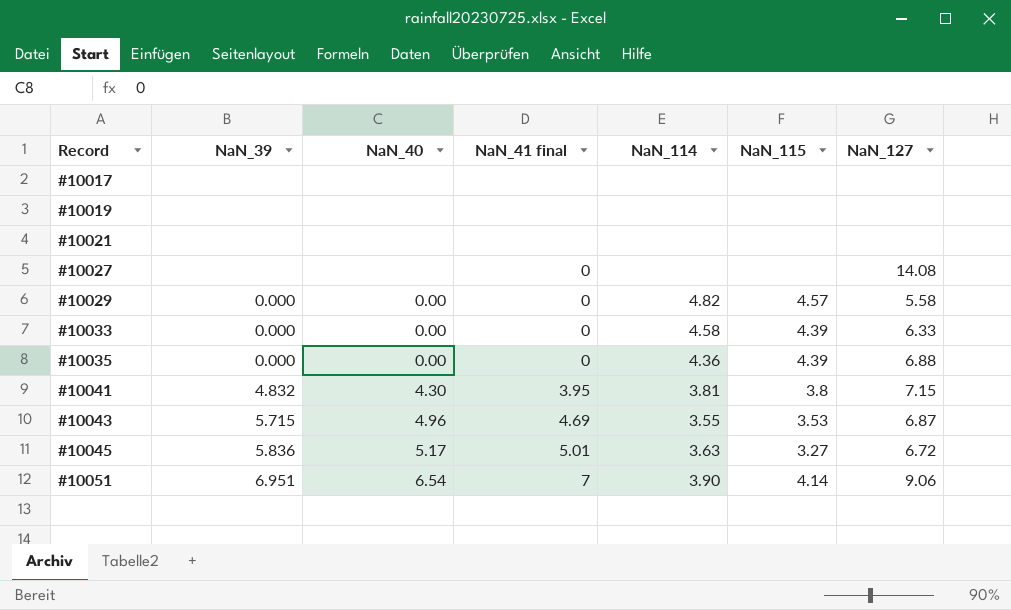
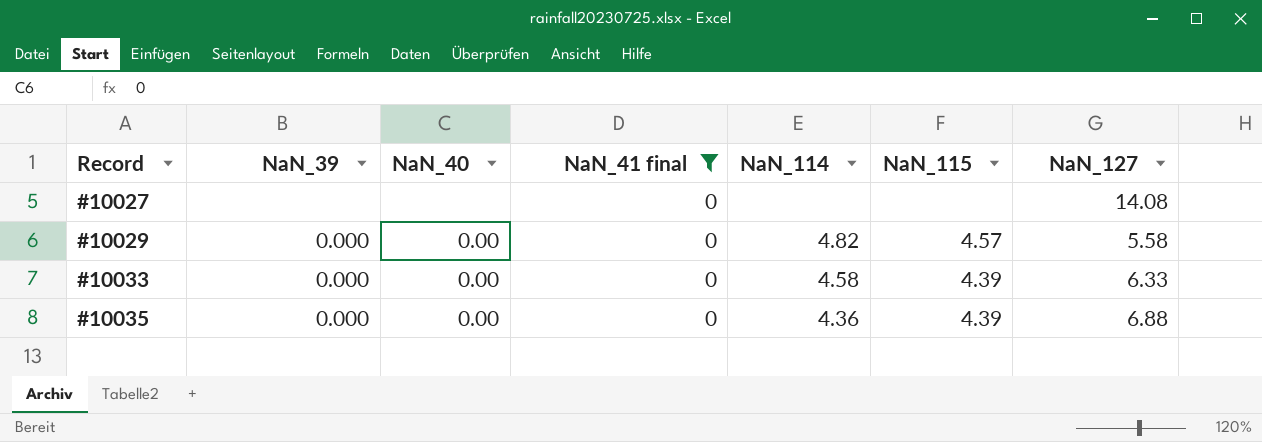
filter: none -> NaN_41 final = 0

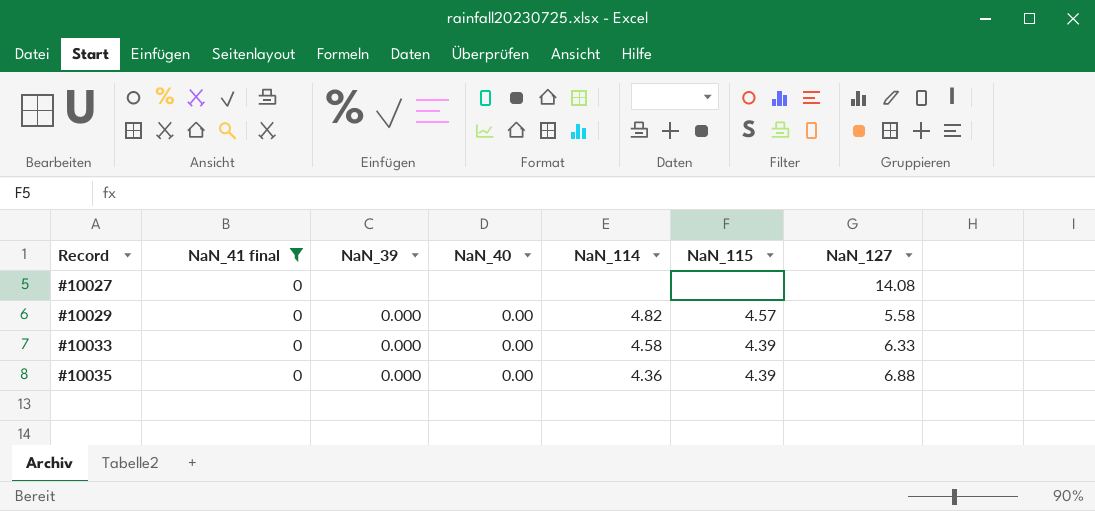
column NaN_41 final | position: 4 -> 2

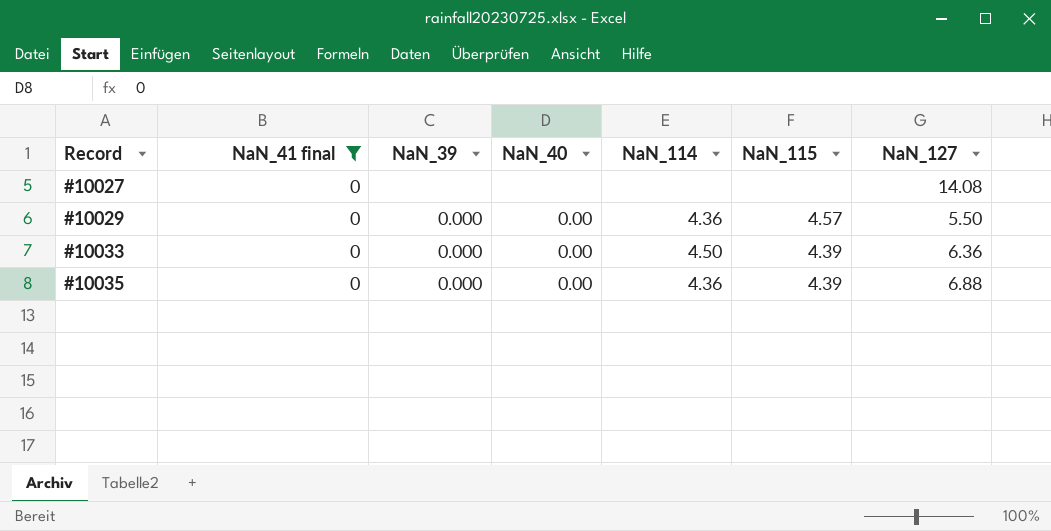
#10029 | NaN_114: 4.82 -> 4.36
#10029 | NaN_127: 5.58 -> 5.50
#10033 | NaN_114: 4.58 -> 4.50
#10033 | NaN_127: 6.33 -> 6.36

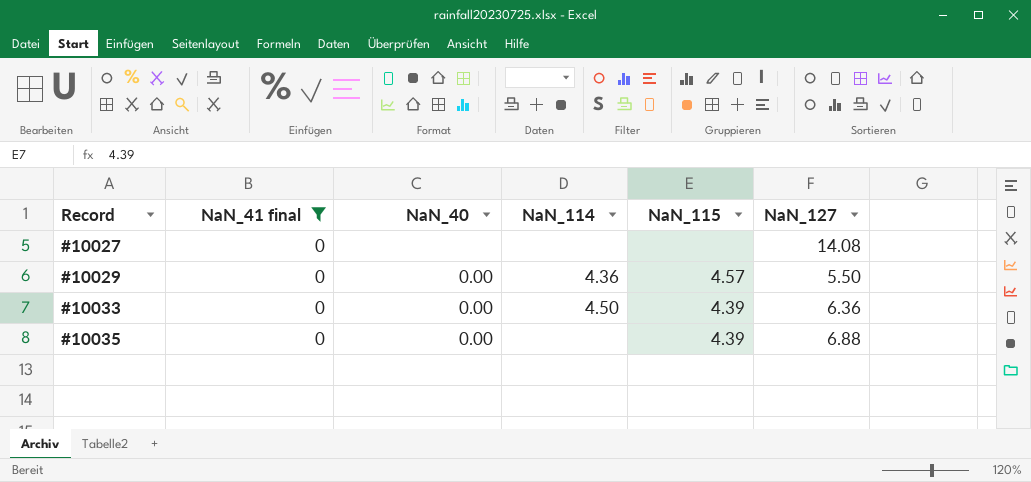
column NaN_39 | position: 3 -> none
#10035 | NaN_114: 4.36 -> none

